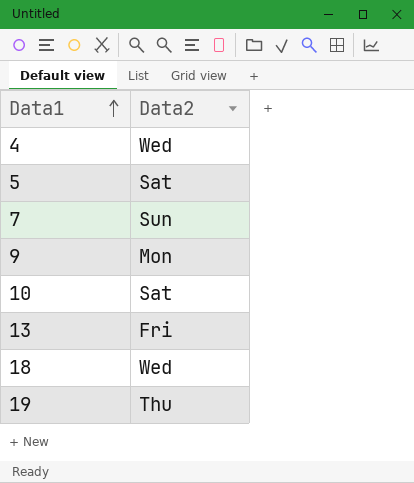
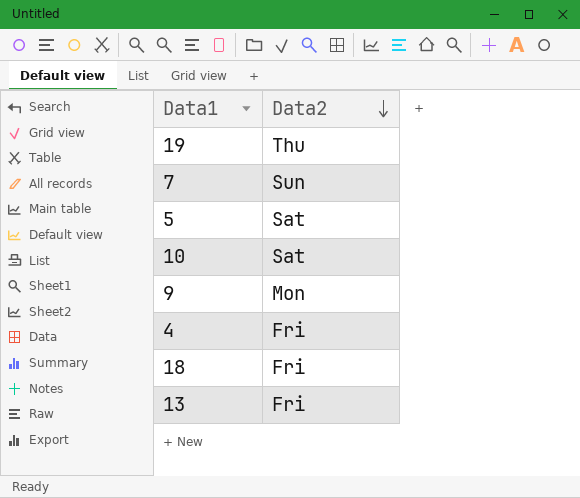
row order: Data1 ascending -> Data2 descending
4 | Data2: Wed -> Fri
18 | Data2: Wed -> Fri

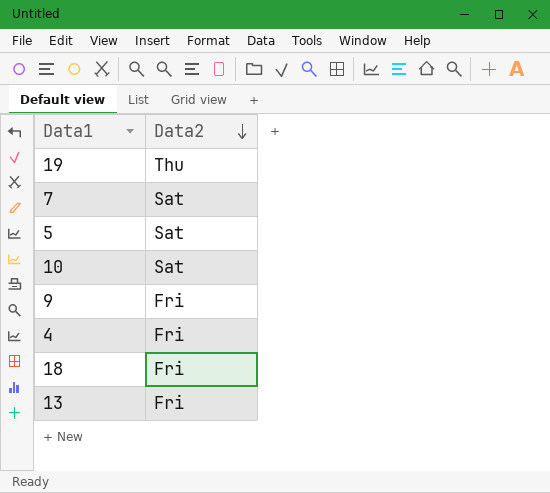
7 | Data2: Sun -> Sat
9 | Data2: Mon -> Fri

